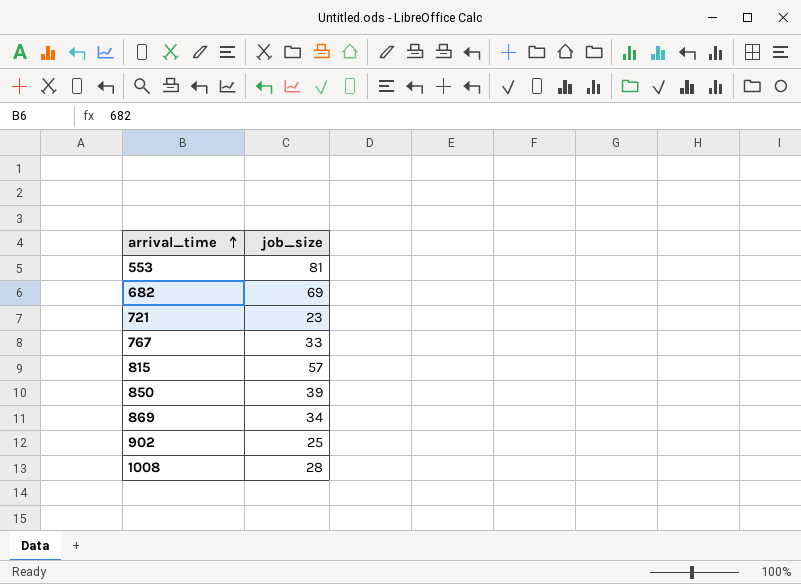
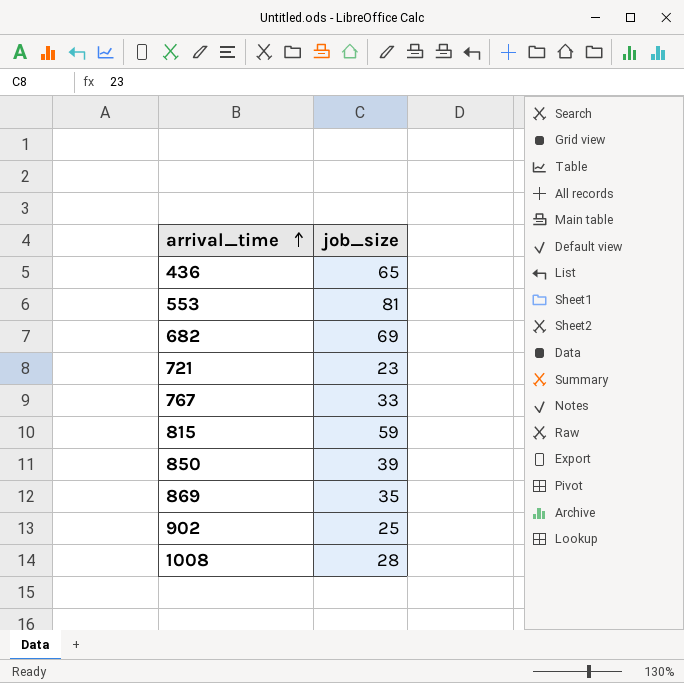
row 436: none -> 65
815 | job_size: 57 -> 59
869 | job_size: 34 -> 35

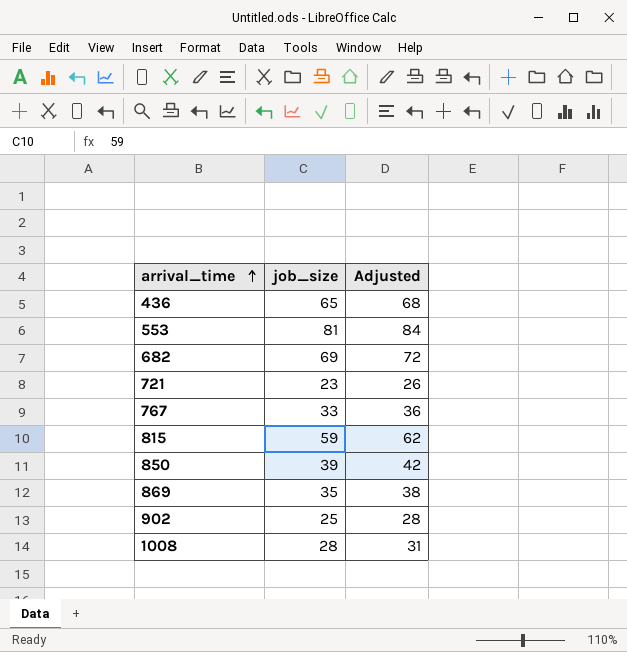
column Adjusted | formula: none -> [job_size] + 3

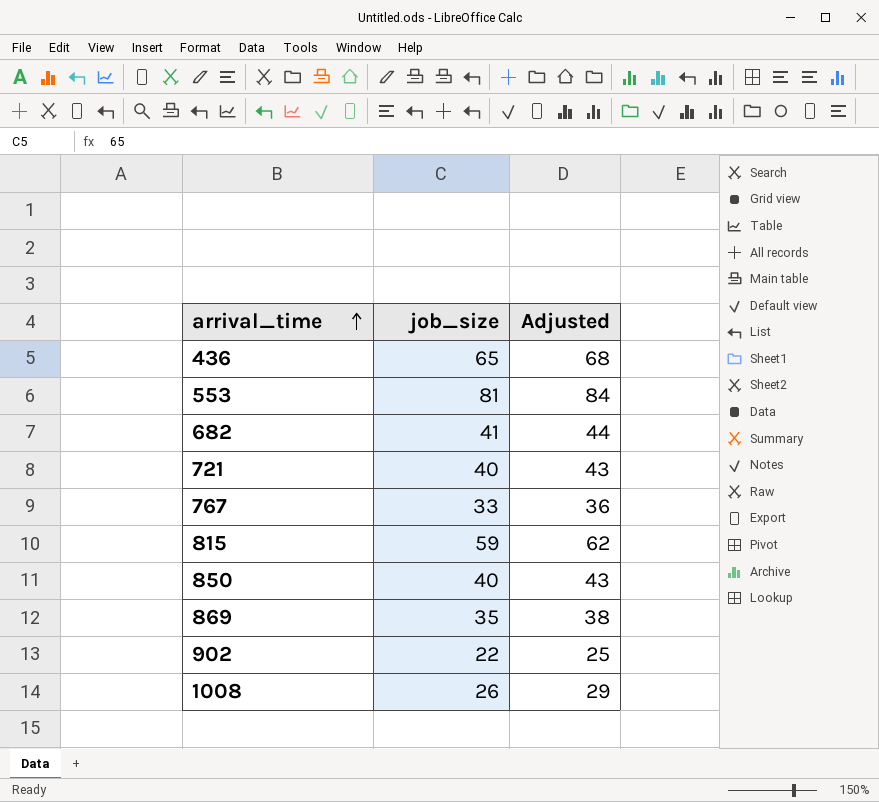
682 | job_size: 69 -> 41
682 | Adjusted: 72 -> 44
721 | job_size: 23 -> 40
721 | Adjusted: 26 -> 43
850 | job_size: 39 -> 40
850 | Adjusted: 42 -> 43
902 | job_size: 25 -> 22
902 | Adjusted: 28 -> 25
1008 | job_size: 28 -> 26
1008 | Adjusted: 31 -> 29

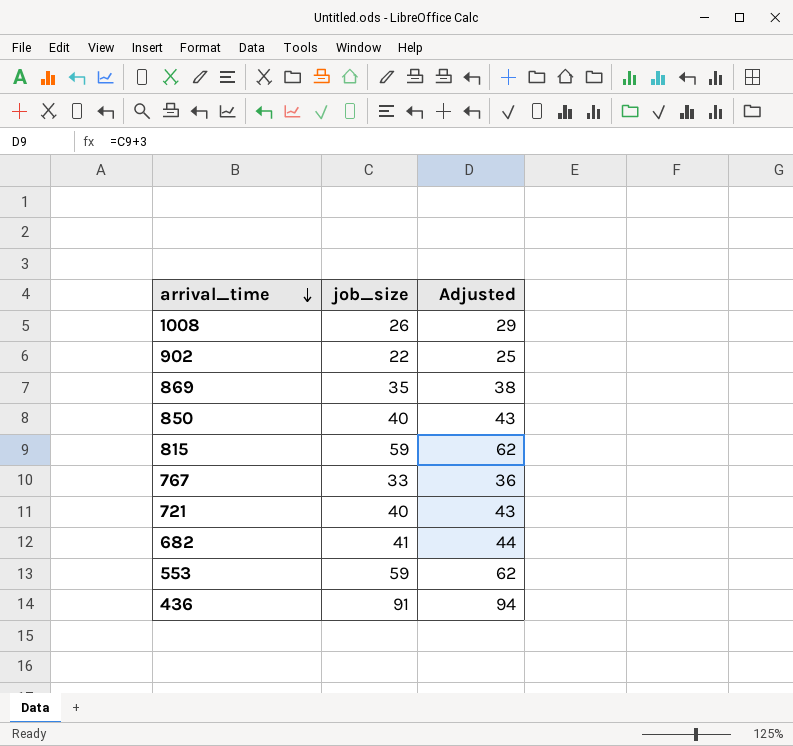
row order: arrival_time ascending -> arrival_time descending
553 | job_size: 81 -> 59
553 | Adjusted: 84 -> 62
436 | job_size: 65 -> 91
436 | Adjusted: 68 -> 94

